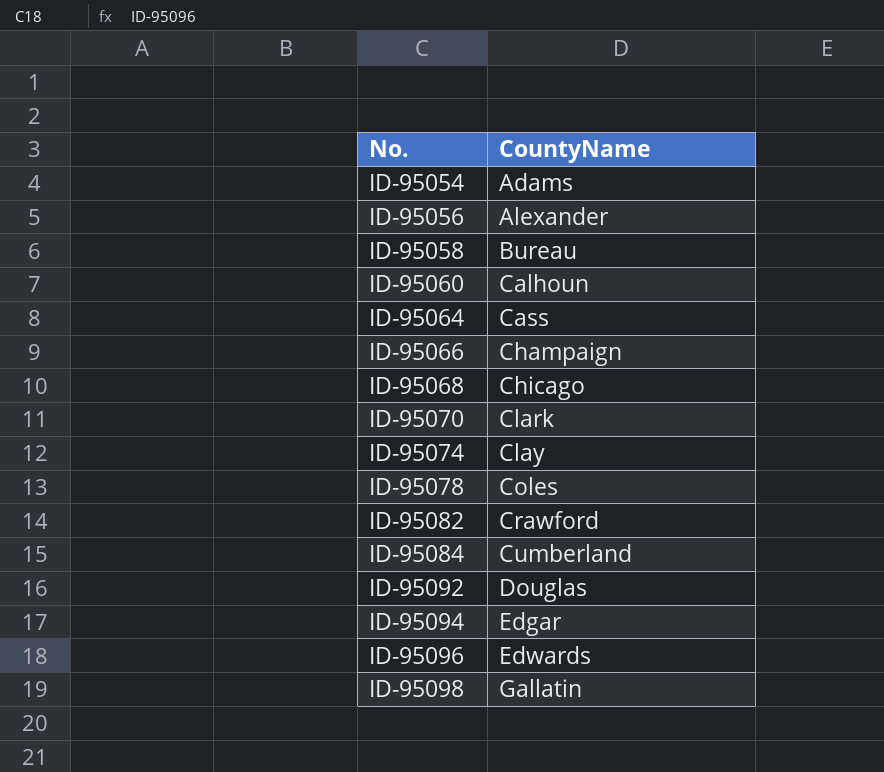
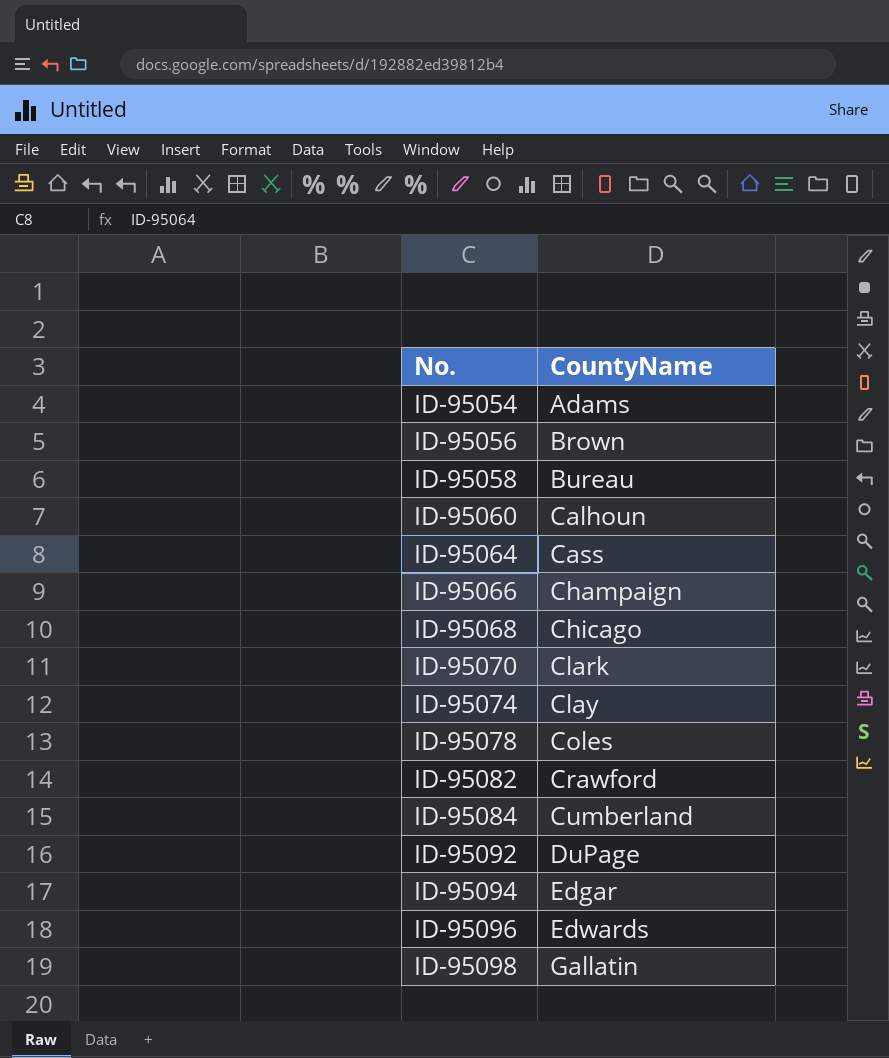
ID-95056 | CountyName: Alexander -> Brown
ID-95092 | CountyName: Douglas -> DuPage

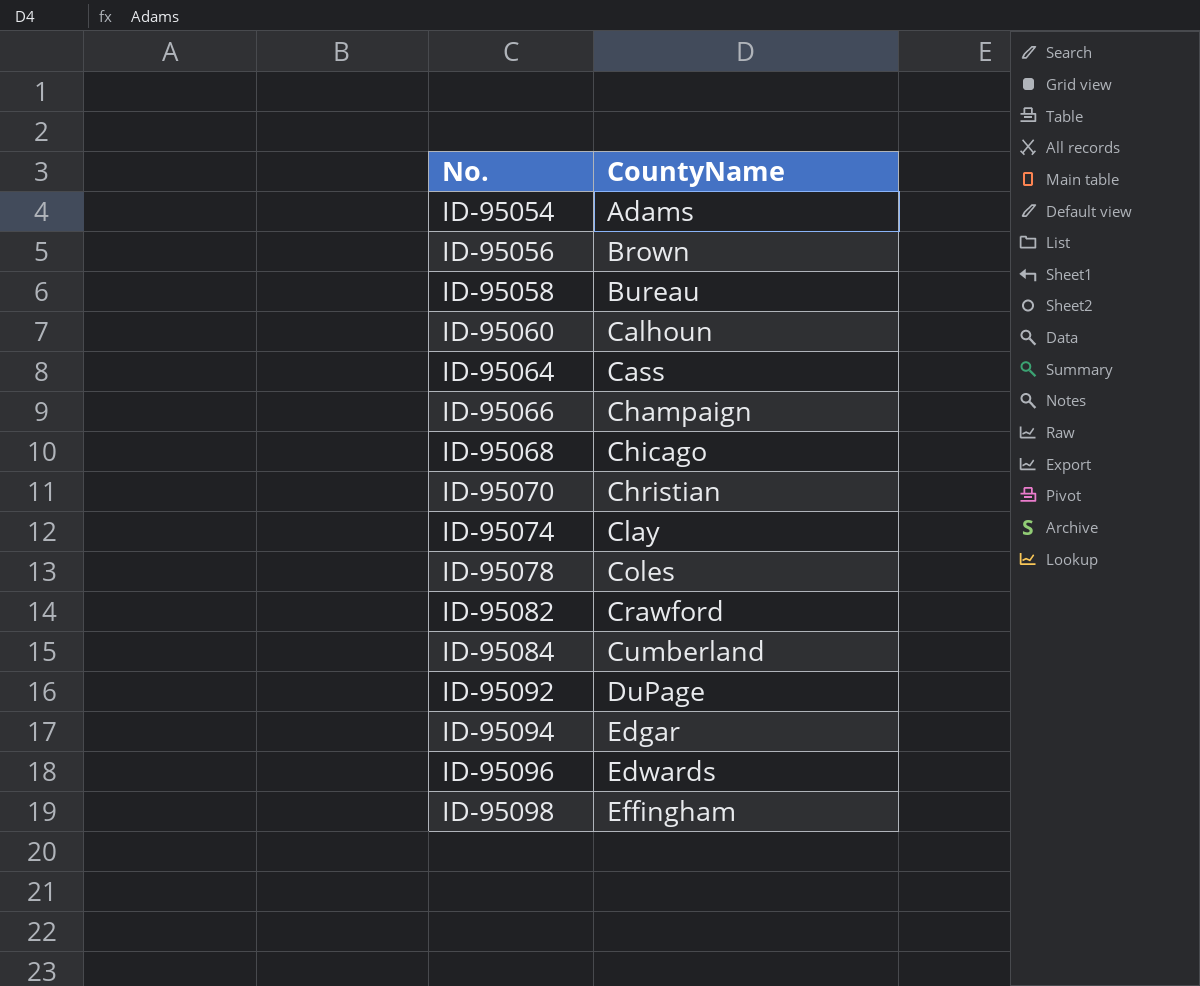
ID-95070 | CountyName: Clark -> Christian
ID-95098 | CountyName: Gallatin -> Effingham

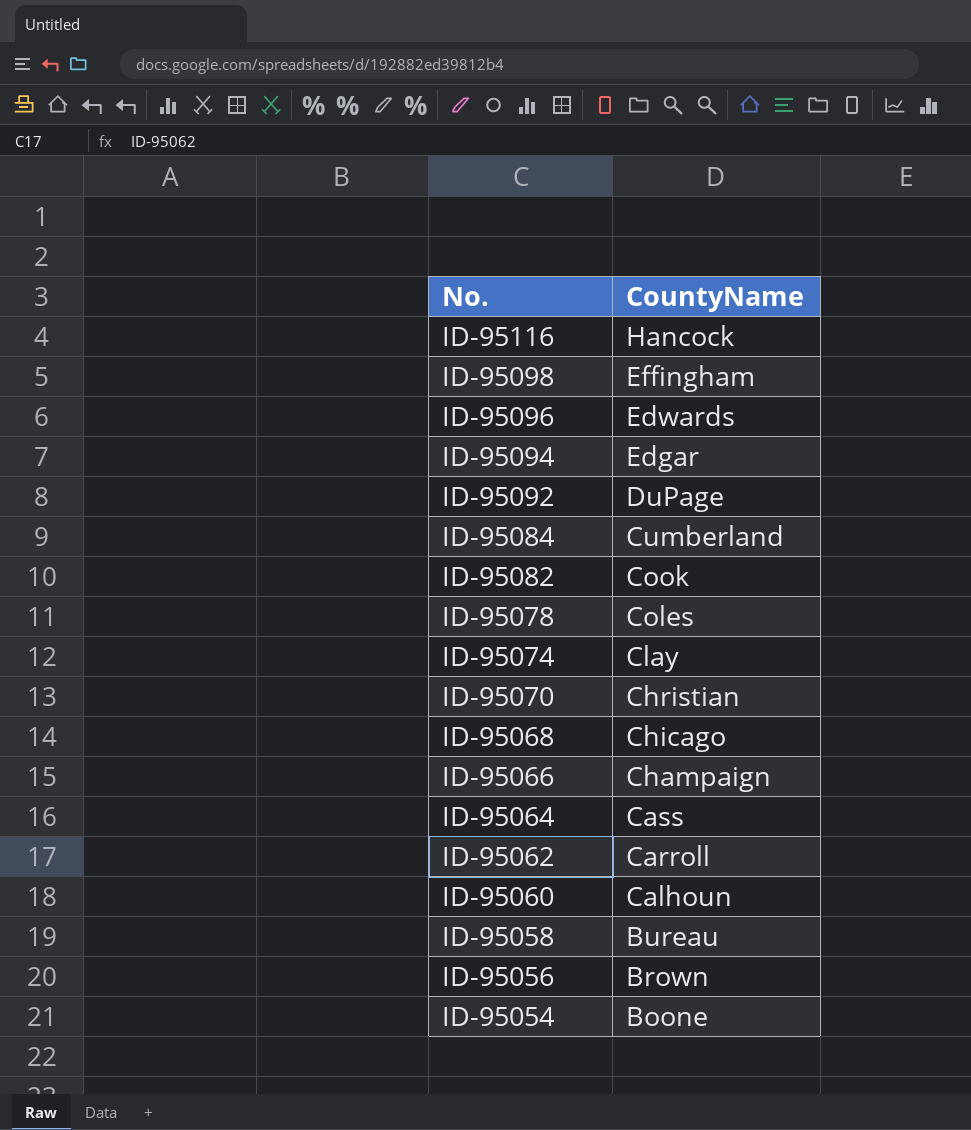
row order: No. ascending -> No. descending
row ID-95116: none -> Hancock
ID-95082 | CountyName: Crawford -> Cook
row ID-95062: none -> Carroll
ID-95054 | CountyName: Adams -> Boone

